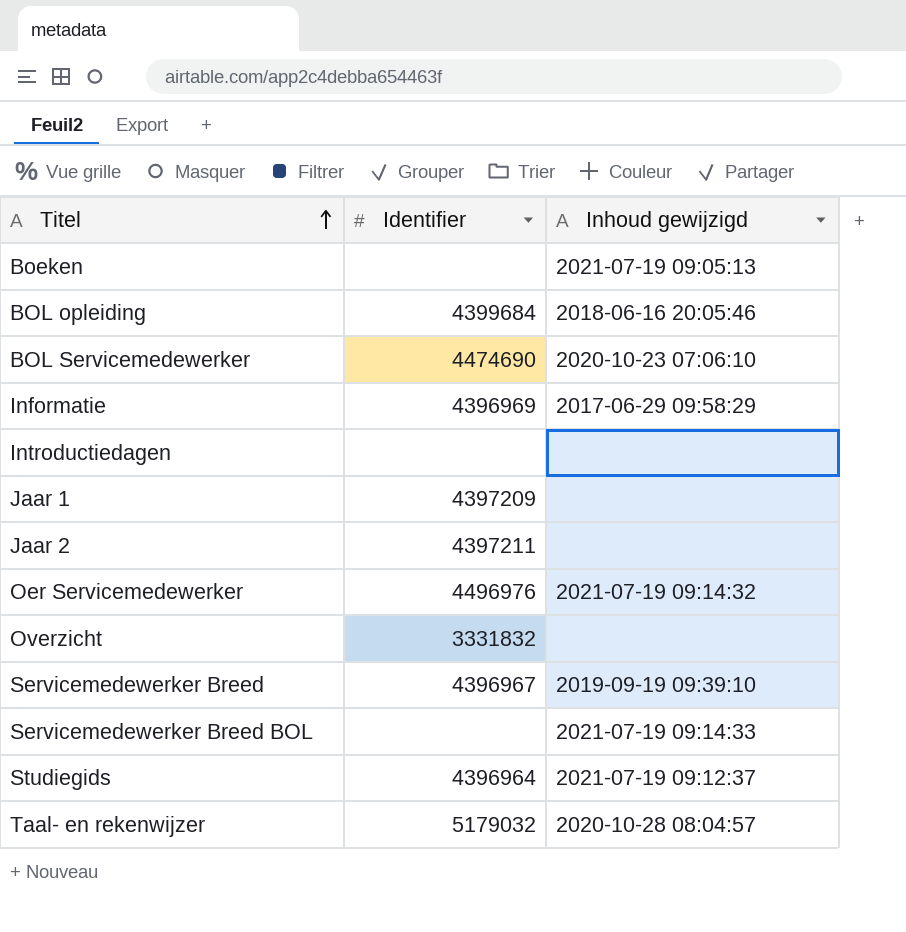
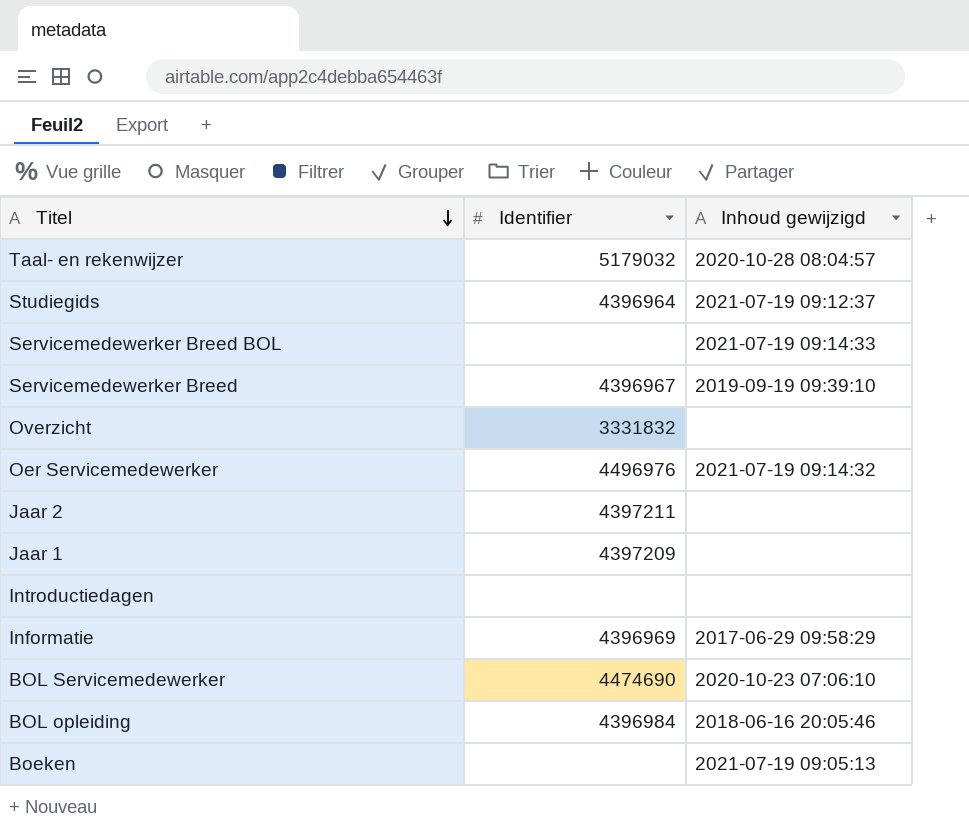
row order: Titel ascending -> Titel descending
BOL opleiding | Identifier: 4399684 -> 4396984

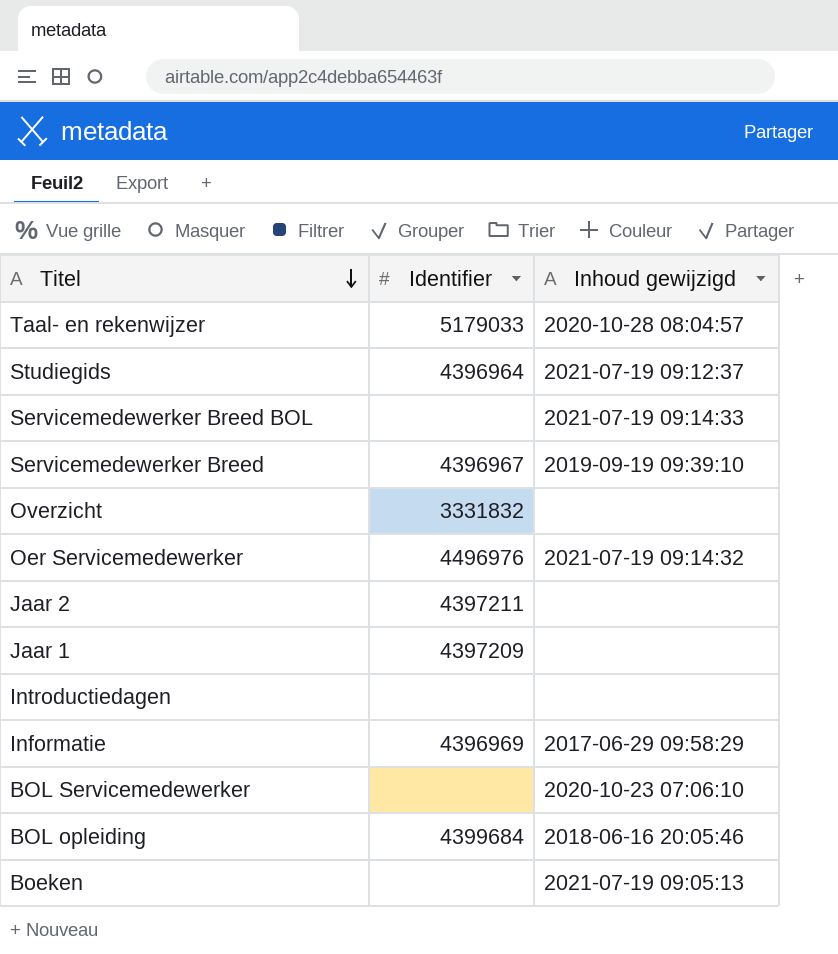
Taal- en rekenwijzer | Identifier: 5179032 -> 5179033
BOL Servicemedewerker | Identifier: 4474690 -> none
BOL opleiding | Identifier: 4396984 -> 4399684

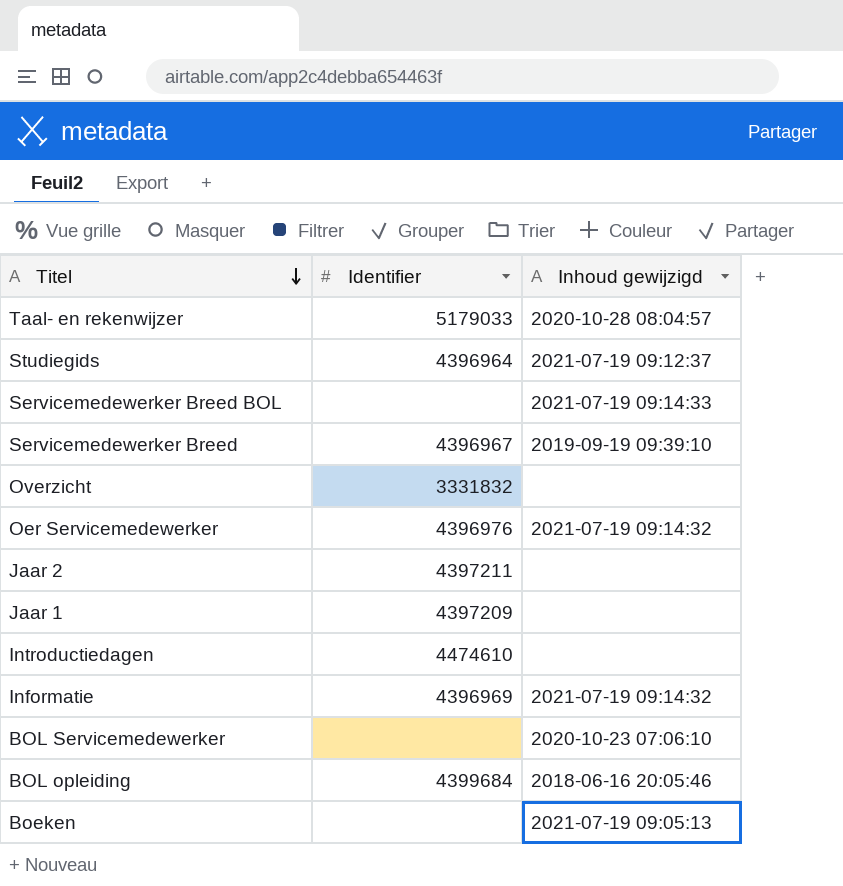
Oer Servicemedewerker | Identifier: 4496976 -> 4396976
Introductiedagen | Identifier: none -> 4474610
Informatie | Inhoud gewijzigd: 2017-06-29 09:58:29 -> 2021-07-19 09:14:32

